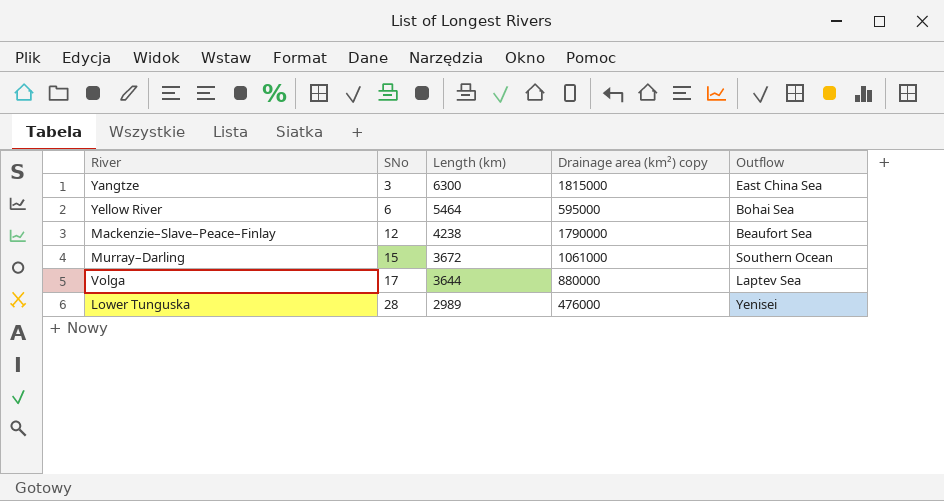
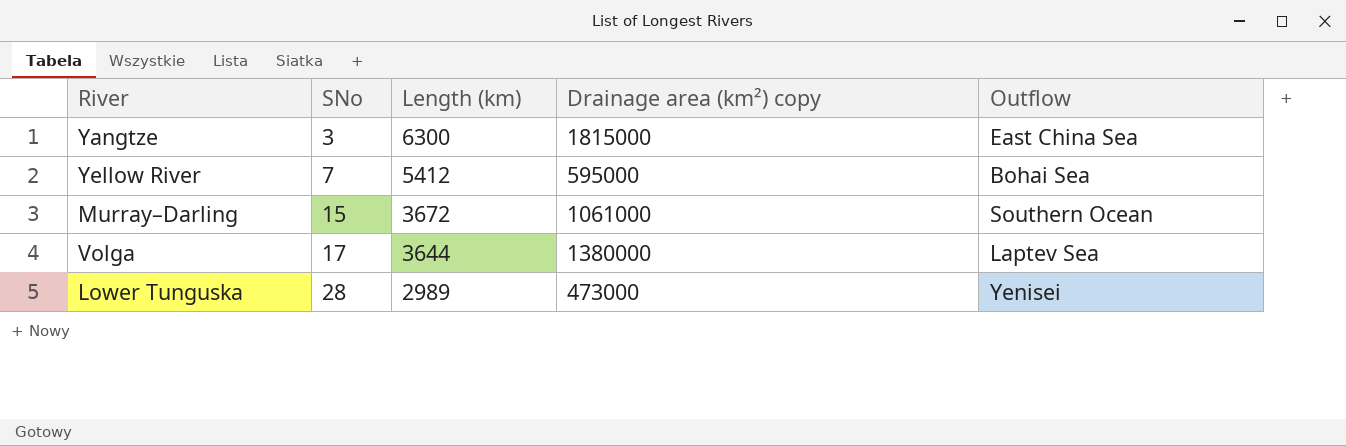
row Mackenzie–Slave–Peace–Finlay: 12 | 4238 | 1790000 | Beaufort Sea -> none
Yellow River | SNo: 6 -> 7
Yellow River | Length (km): 5464 -> 5412
Volga | Drainage area (km²) copy: 880000 -> 1380000
Lower Tunguska | Drainage area (km²) copy: 476000 -> 473000

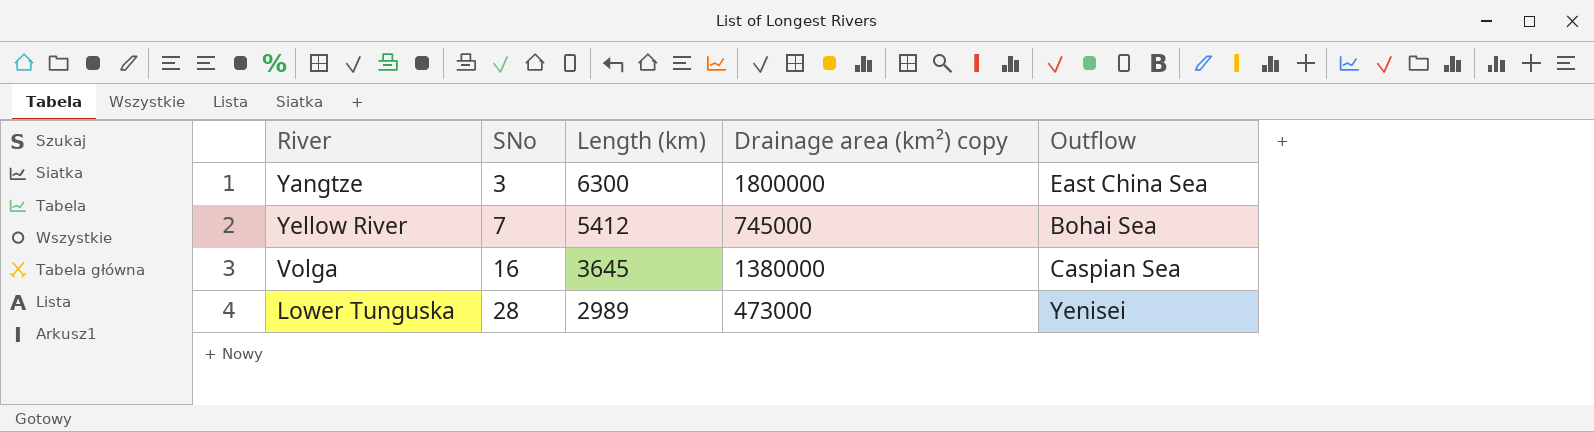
row Murray–Darling: 15 | 3672 | 1061000 | Southern Ocean -> none
Yangtze | Drainage area (km²) copy: 1815000 -> 1800000
Yellow River | Drainage area (km²) copy: 595000 -> 745000
Volga | SNo: 17 -> 16
Volga | Length (km): 3644 -> 3645
Volga | Outflow: Laptev Sea -> Caspian Sea

